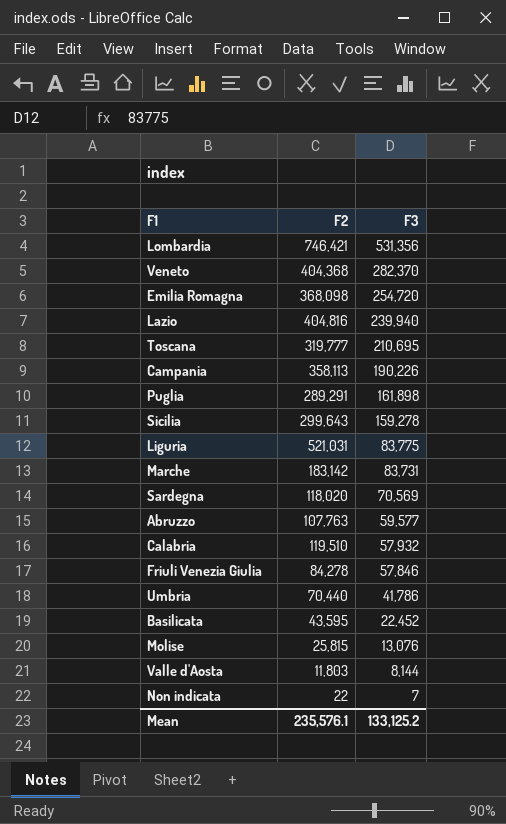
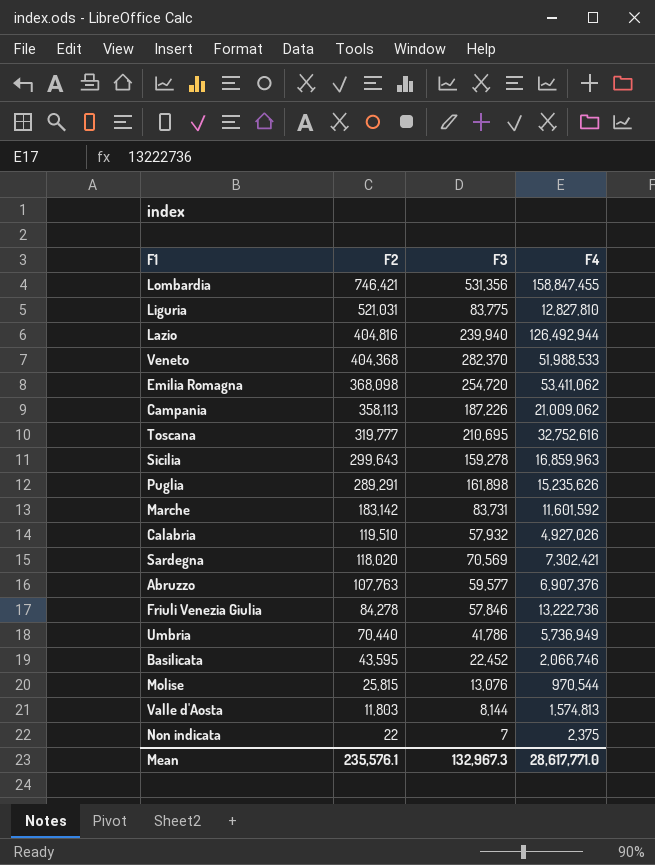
row order: F3 descending -> F2 descending
column F4 | position: none -> 4
Campania | F3: 190,226 -> 187,226
Mean | F3: 133,125.2 -> 132,967.3

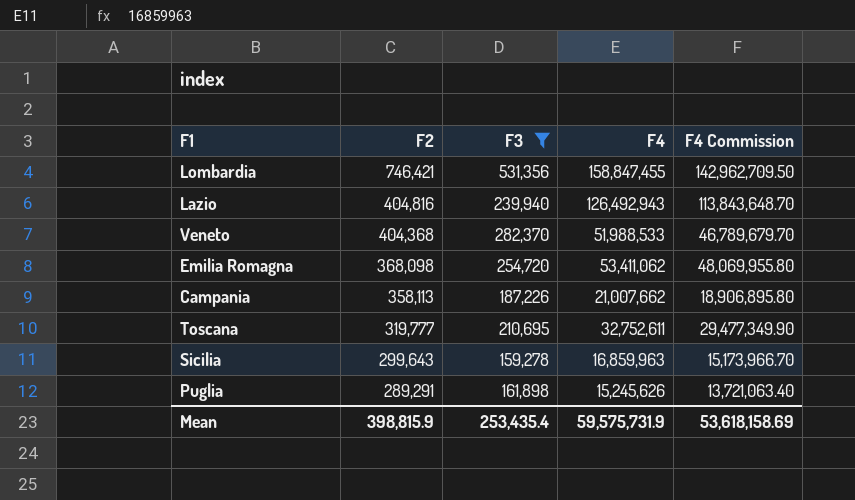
filter: none -> F3 >= 159,278
column F4 Commission | formula: none -> [F4] * 0.9
Lazio | F4: 126,492,944 -> 126,492,943
Campania | F4: 21,009,062 -> 21,007,662
Toscana | F4: 32,752,616 -> 32,752,611
Puglia | F4: 15,235,626 -> 15,245,626
Mean | F2: 235,576.1 -> 398,815.9
Mean | F3: 132,967.3 -> 253,435.4
Mean | F4: 28,617,771.0 -> 59,575,731.9

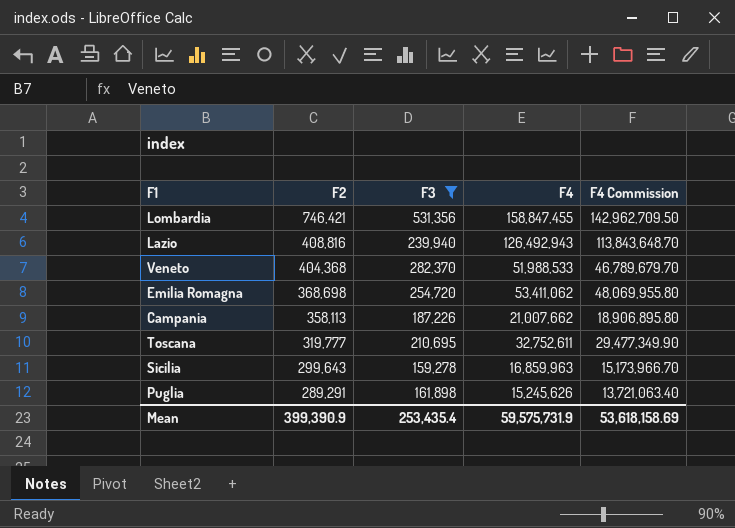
Lazio | F2: 404,816 -> 408,816
Emilia Romagna | F2: 368,098 -> 368,698
Mean | F2: 398,815.9 -> 399,390.9

